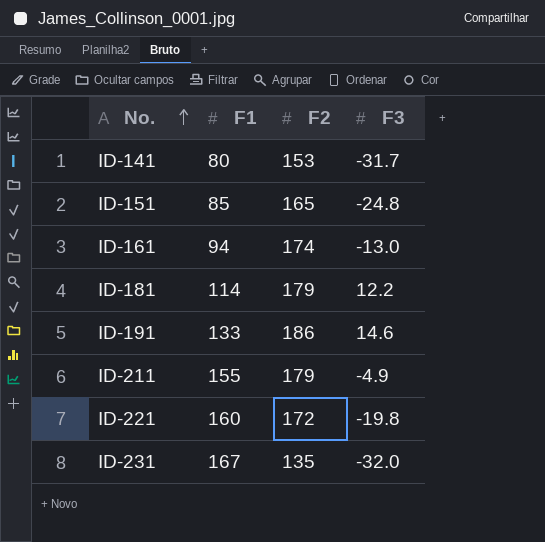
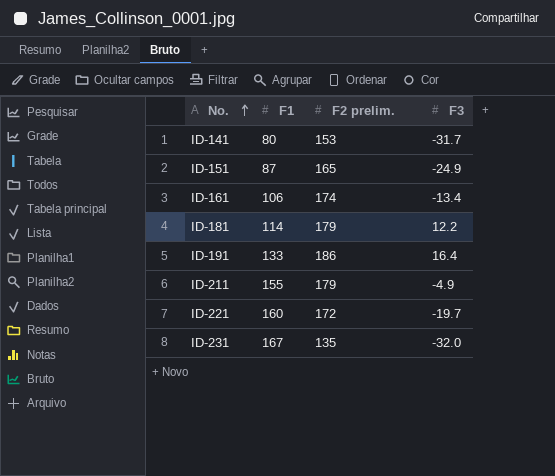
column name: F2 -> F2 prelim.
ID-151 | F1: 85 -> 87
ID-151 | F3: -24.8 -> -24.9
ID-161 | F1: 94 -> 106
ID-161 | F3: -13.0 -> -13.4
ID-191 | F3: 14.6 -> 16.4
ID-221 | F3: -19.8 -> -19.7

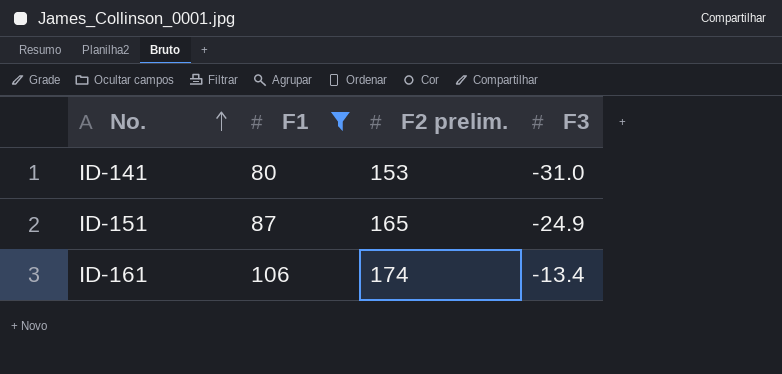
filter: none -> F1 <= 106
ID-141 | F3: -31.7 -> -31.0

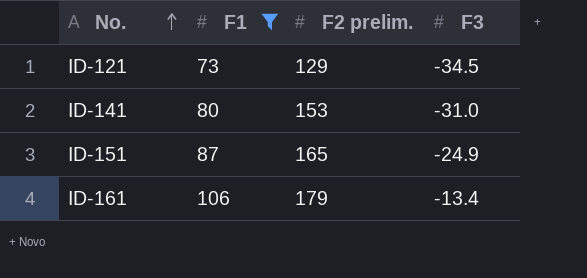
row ID-121: none -> 73 | 129 | -34.5
ID-161 | F2 prelim.: 174 -> 179

